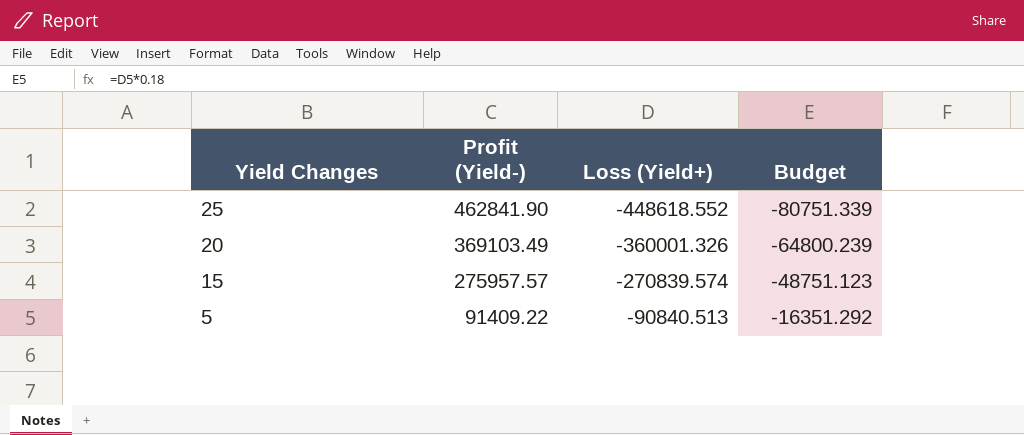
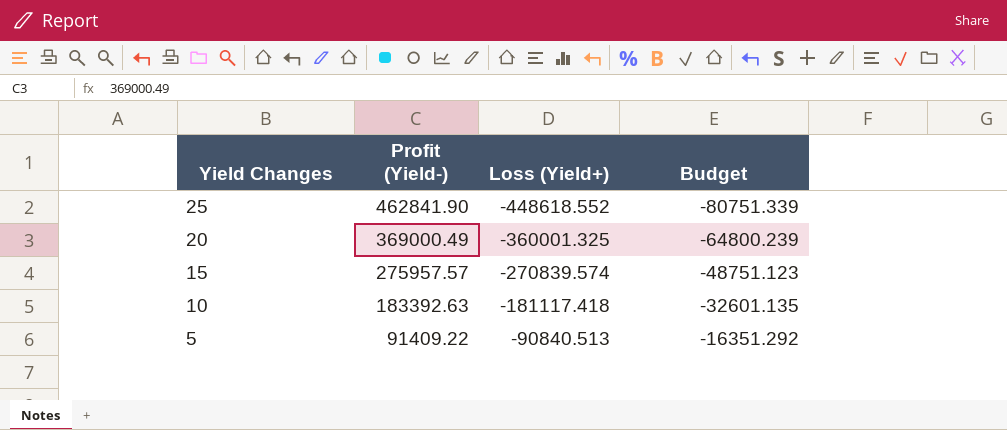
20 | Profit (Yield-): 369103.49 -> 369000.49
20 | Loss (Yield+): -360001.326 -> -360001.325
row 10: none -> 183392.63 | -181117.418 | -32601.135

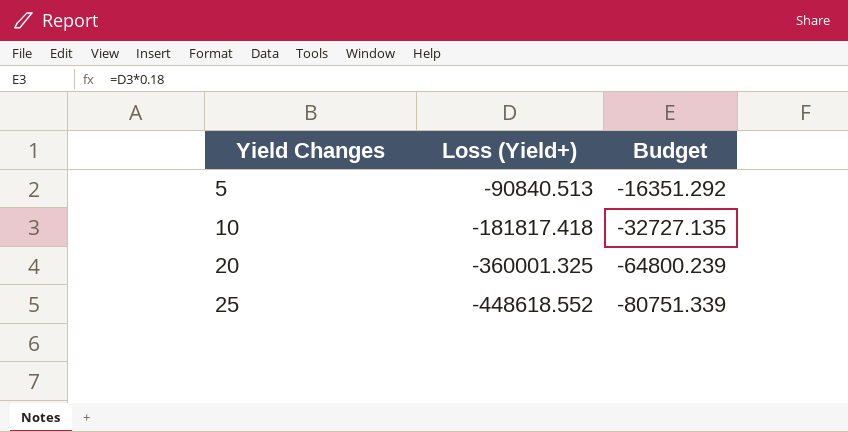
row order: Yield Changes descending -> Yield Changes ascending
column Profit (Yield-) | position: 2 -> none
row 15: 275957.57 | -270839.574 | -48751.123 -> none
10 | Loss (Yield+): -181117.418 -> -181817.418
10 | Budget: -32601.135 -> -32727.135

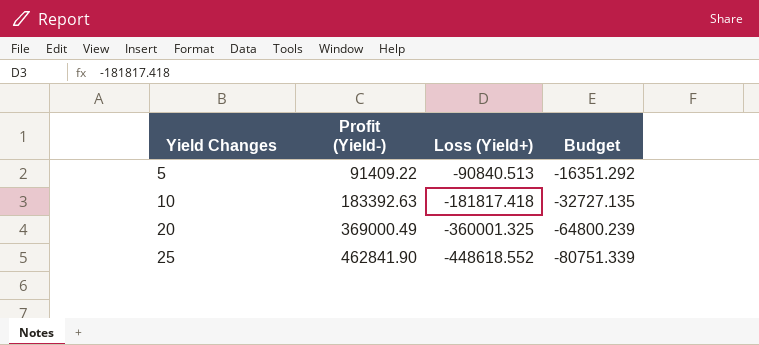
column Profit (Yield-) | position: none -> 2

